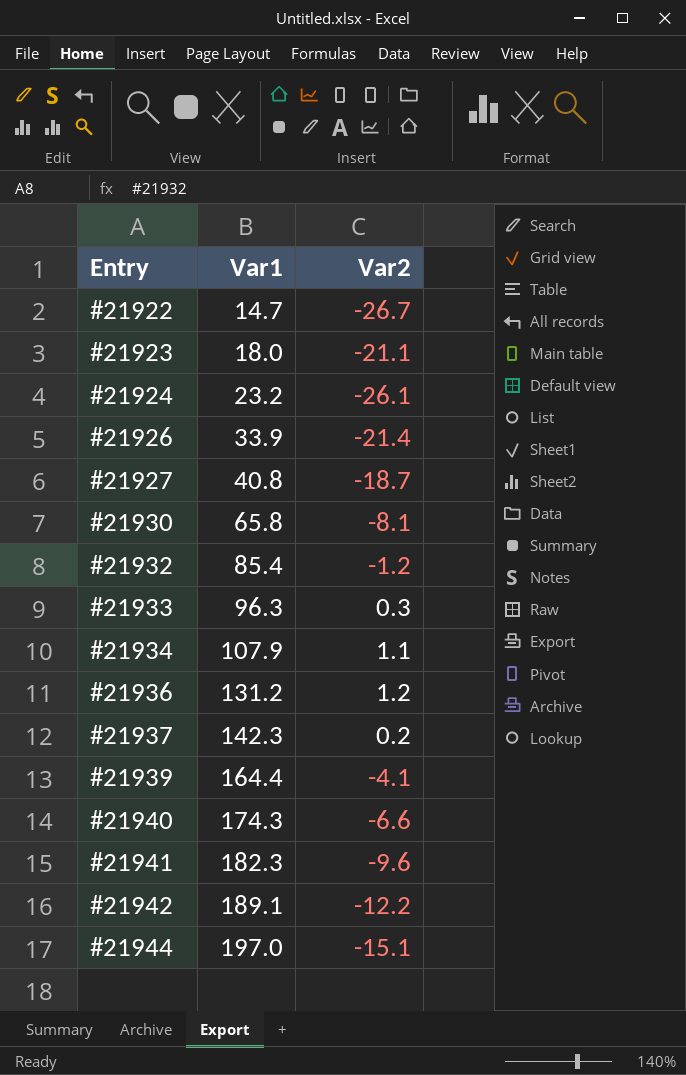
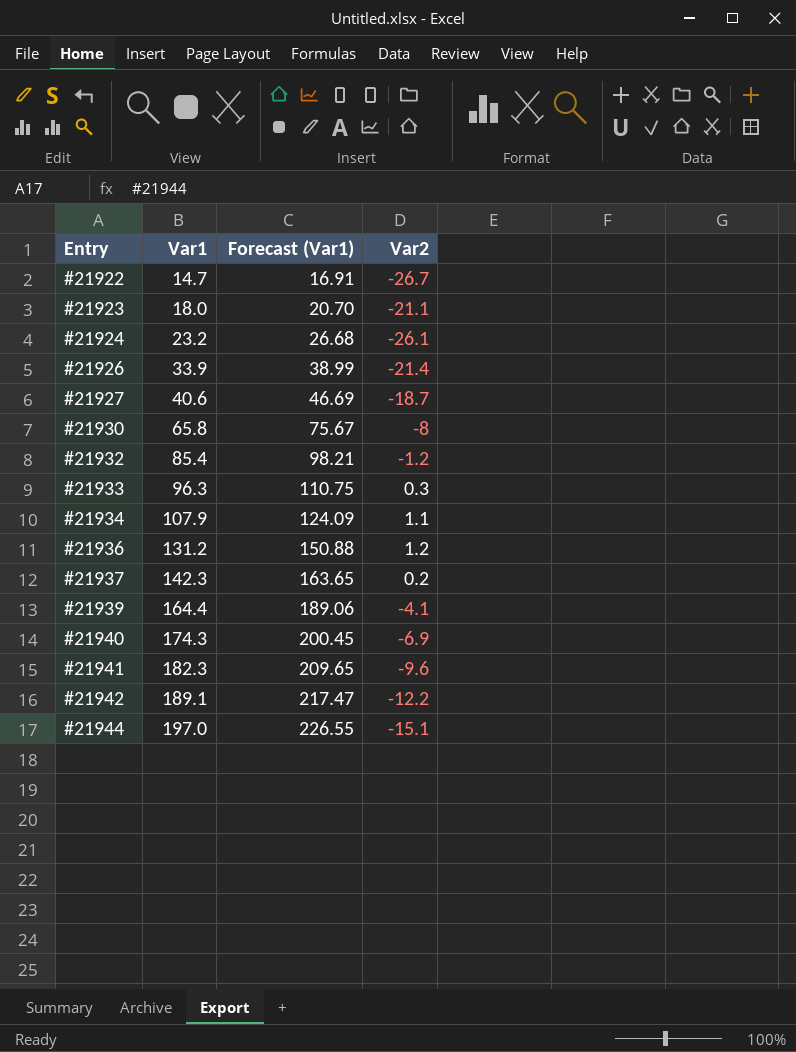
column Forecast (Var1) | formula: none -> [Var1] * 1.15
#21927 | Var1: 40.8 -> 40.6
#21930 | Var2: -8.1 -> -8
#21940 | Var2: -6.6 -> -6.9

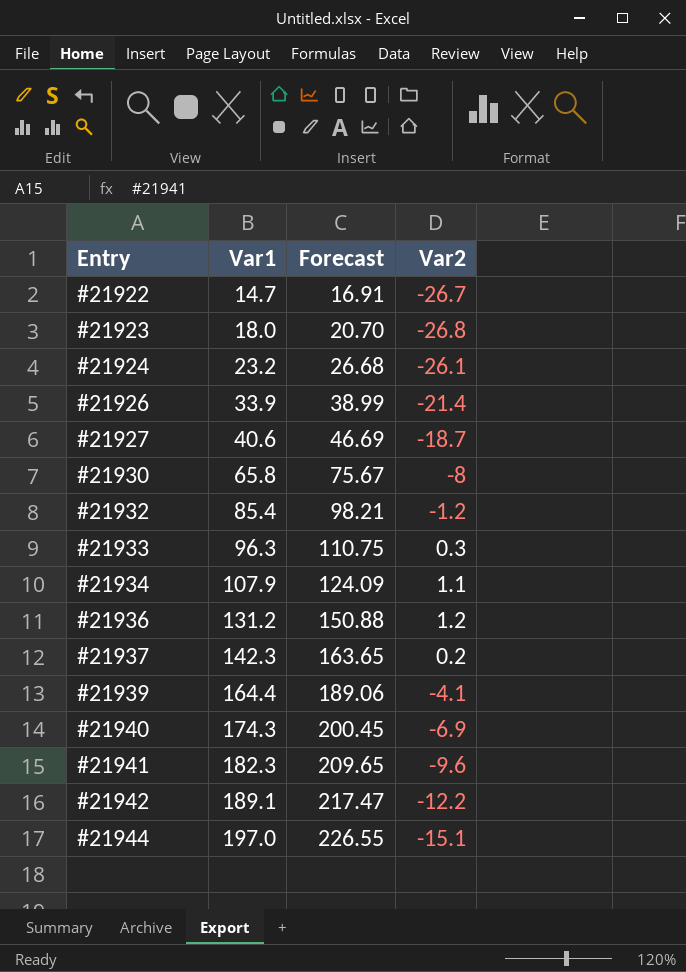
column name: Forecast (Var1) -> Forecast
#21923 | Var2: -21.1 -> -26.8

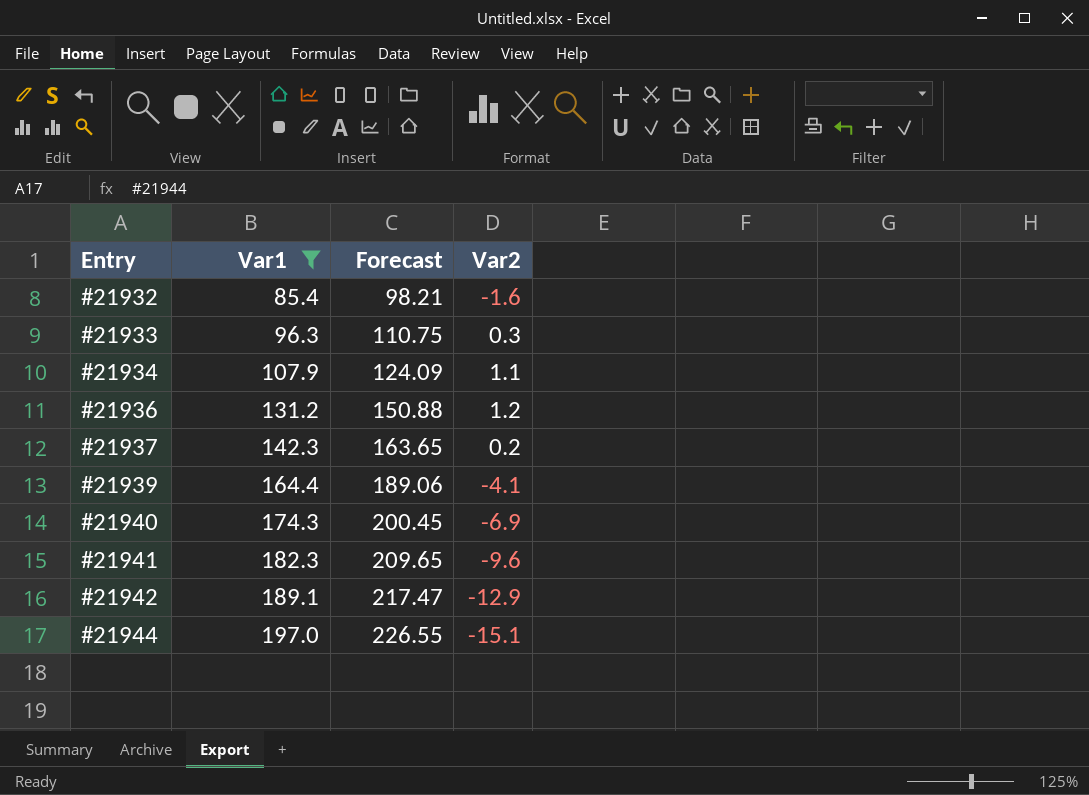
filter: none -> Var1 >= 85.4
#21932 | Var2: -1.2 -> -1.6
#21942 | Var2: -12.2 -> -12.9

